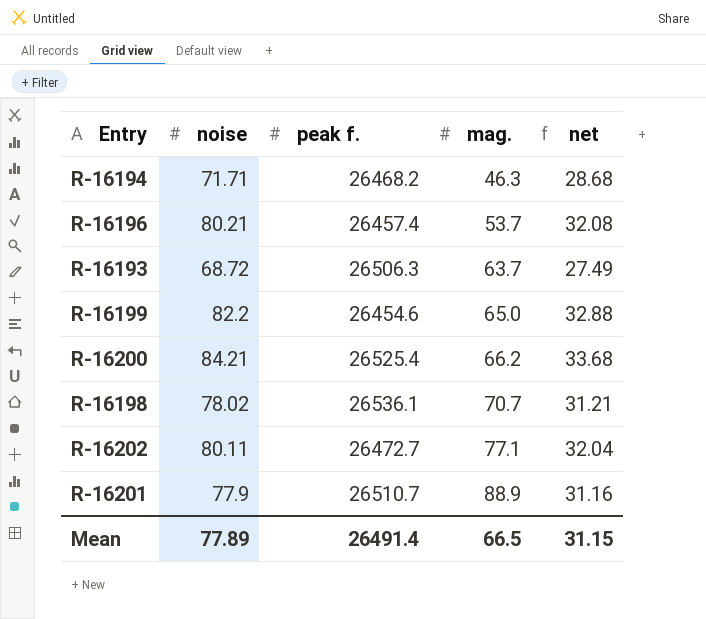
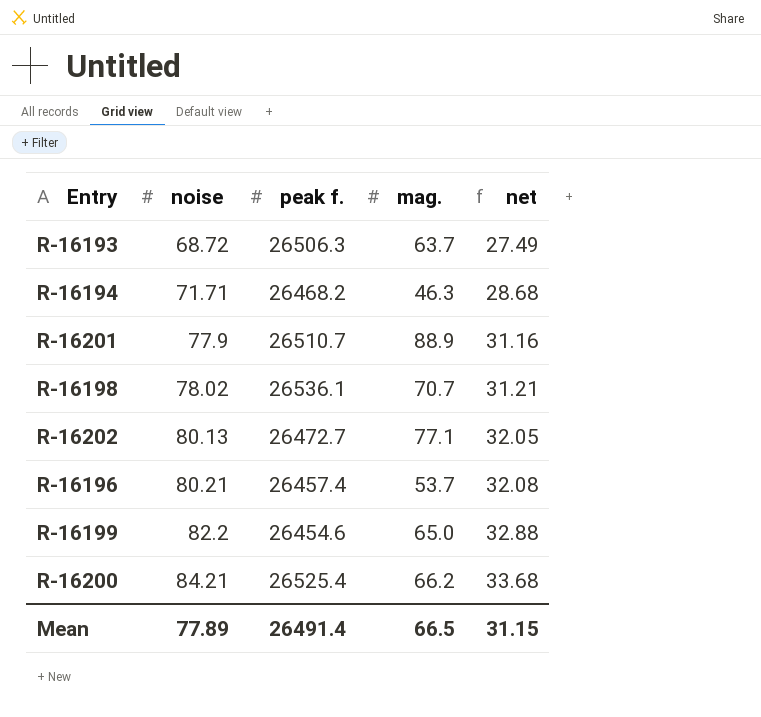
row order: mag. ascending -> noise ascending
R-16202 | noise: 80.11 -> 80.13
R-16202 | net: 32.04 -> 32.05

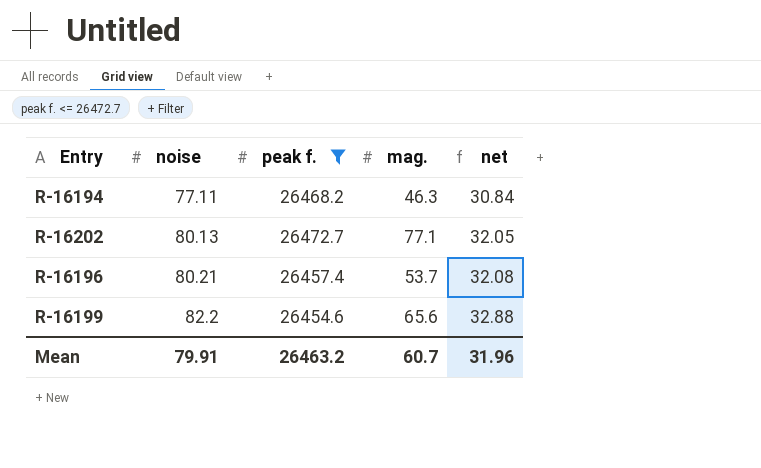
filter: none -> peak f. <= 26472.7
R-16194 | noise: 71.71 -> 77.11
R-16194 | net: 28.68 -> 30.84
R-16199 | mag.: 65.0 -> 65.6
Mean | noise: 77.89 -> 79.91
Mean | peak f.: 26491.4 -> 26463.2
Mean | mag.: 66.5 -> 60.7
Mean | net: 31.15 -> 31.96

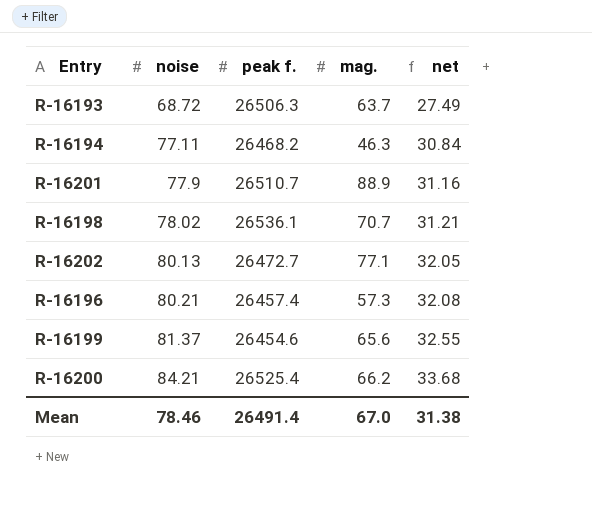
filter: peak f. <= 26472.7 -> none
R-16196 | mag.: 53.7 -> 57.3
R-16199 | noise: 82.2 -> 81.37
R-16199 | net: 32.88 -> 32.55
Mean | noise: 79.91 -> 78.46
Mean | peak f.: 26463.2 -> 26491.4
Mean | mag.: 60.7 -> 67.0
Mean | net: 31.96 -> 31.38

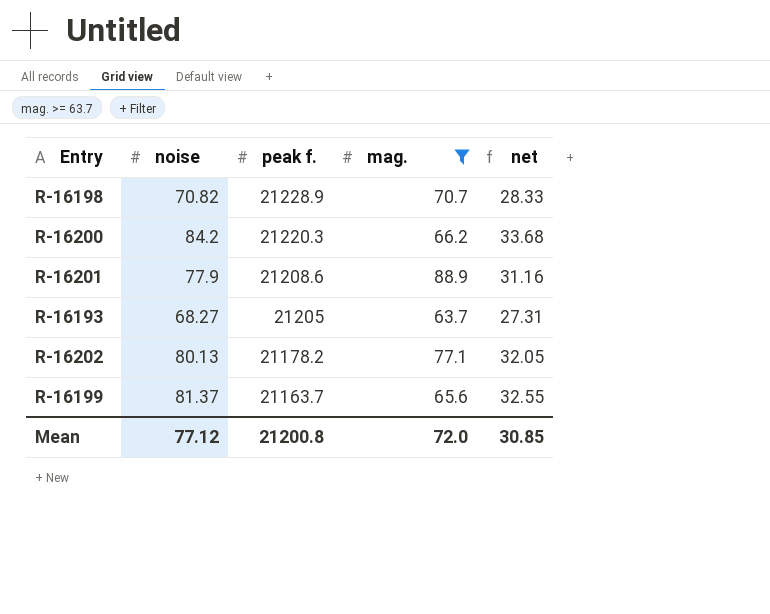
filter: none -> mag. >= 63.7
row order: noise ascending -> peak f. descending
R-16198 | noise: 78.02 -> 70.82
R-16198 | peak f.: 26536.1 -> 21228.9
R-16198 | net: 31.21 -> 28.33
R-16200 | noise: 84.21 -> 84.2
R-16200 | peak f.: 26525.4 -> 21220.3
R-16201 | peak f.: 26510.7 -> 21208.6
R-16193 | noise: 68.72 -> 68.27
R-16193 | peak f.: 26506.3 -> 21205
R-16193 | net: 27.49 -> 27.31
R-16202 | peak f.: 26472.7 -> 21178.2
R-16199 | peak f.: 26454.6 -> 21163.7
Mean | noise: 78.46 -> 77.12
Mean | peak f.: 26491.4 -> 21200.8
Mean | mag.: 67.0 -> 72.0
Mean | net: 31.38 -> 30.85

